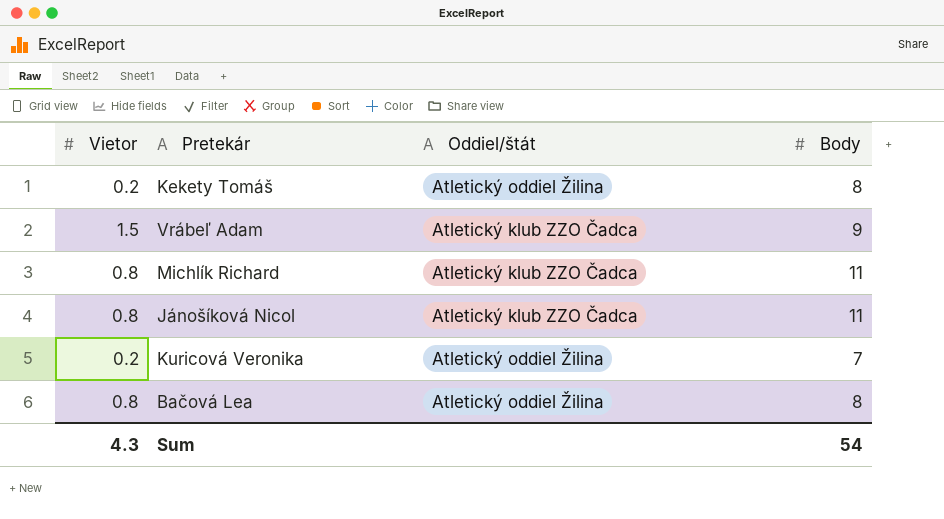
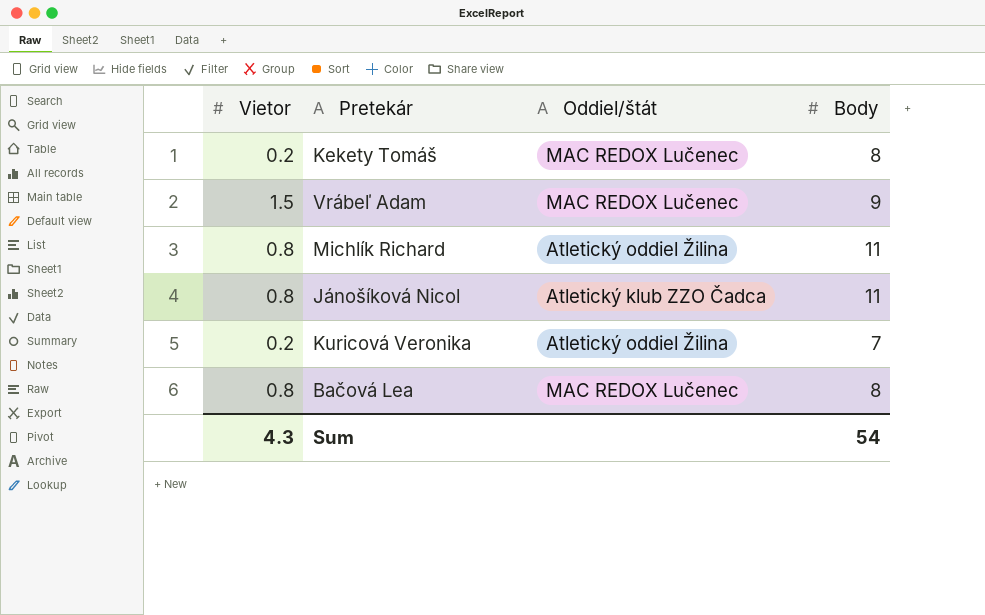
Kekety Tomáš | Oddiel/štát: Atletický oddiel Žilina -> MAC REDOX Lučenec
Vrábeľ Adam | Oddiel/štát: Atletický klub ZZO Čadca -> MAC REDOX Lučenec
Michlík Richard | Oddiel/štát: Atletický klub ZZO Čadca -> Atletický oddiel Žilina
Bačová Lea | Oddiel/štát: Atletický oddiel Žilina -> MAC REDOX Lučenec

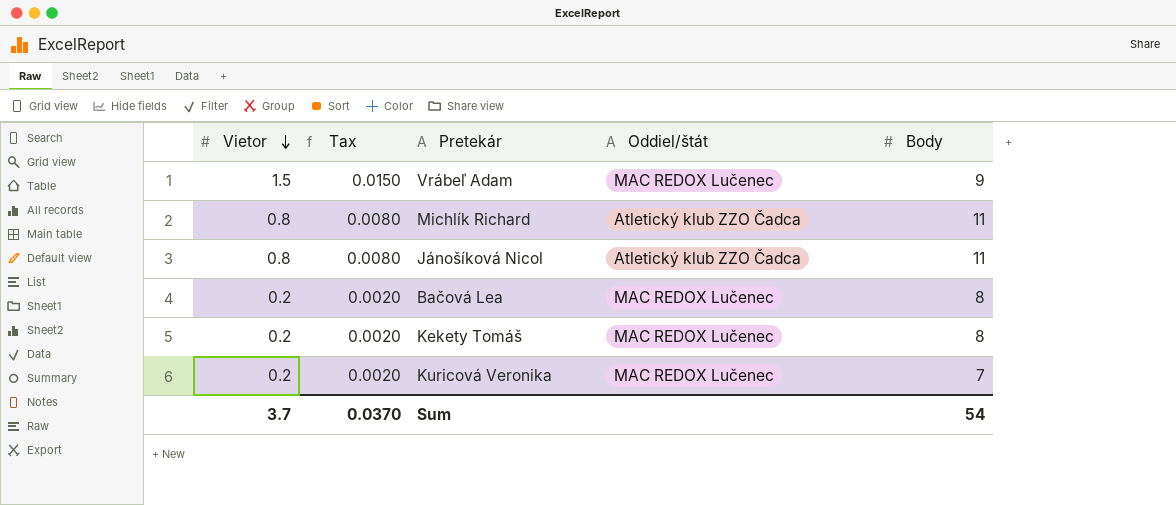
row order: none -> Vietor descending
column Tax | formula: none -> [Vietor] * 0.01
Michlík Richard | Oddiel/štát: Atletický oddiel Žilina -> Atletický klub ZZO Čadca
Bačová Lea | Vietor: 0.8 -> 0.2
Kuricová Veronika | Oddiel/štát: Atletický oddiel Žilina -> MAC REDOX Lučenec
Sum | Vietor: 4.3 -> 3.7

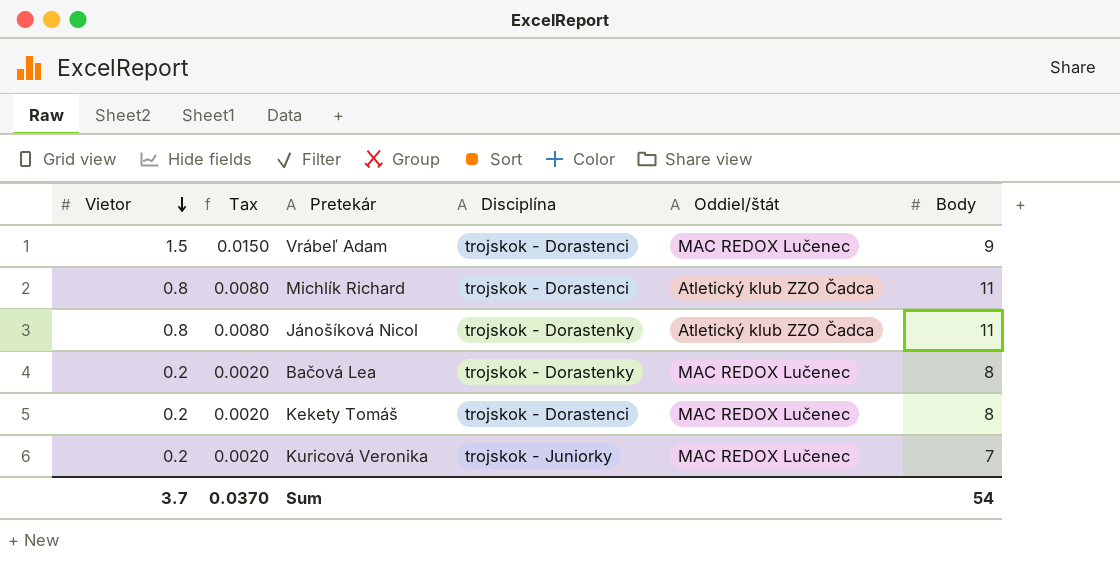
column Disciplína | position: none -> 4

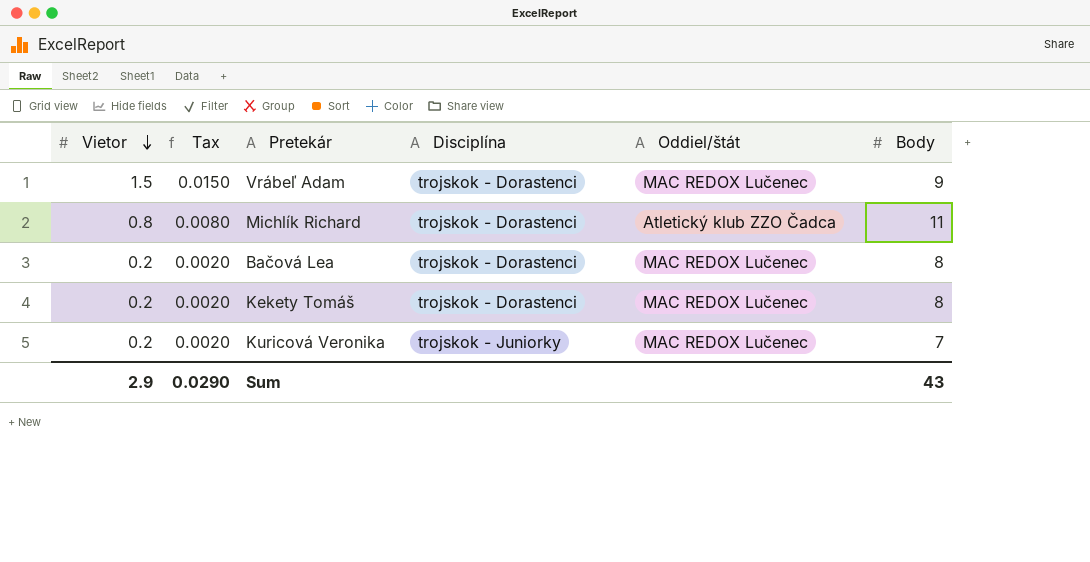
row Jánošíková Nicol: 0.8 | 0.0080 | trojskok - Dorastenky | Atletický klub ZZO Čadca | 11 -> none
Bačová Lea | Disciplína: trojskok - Dorastenky -> trojskok - Dorastenci
Sum | Vietor: 3.7 -> 2.9
Sum | Tax: 0.0370 -> 0.0290
Sum | Body: 54 -> 43

